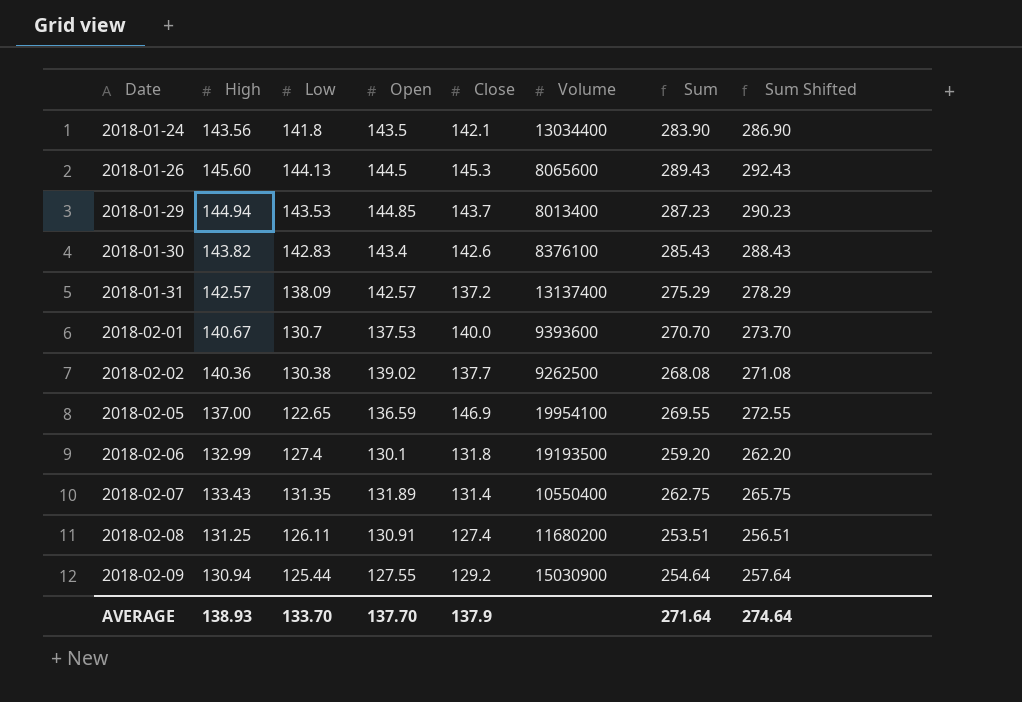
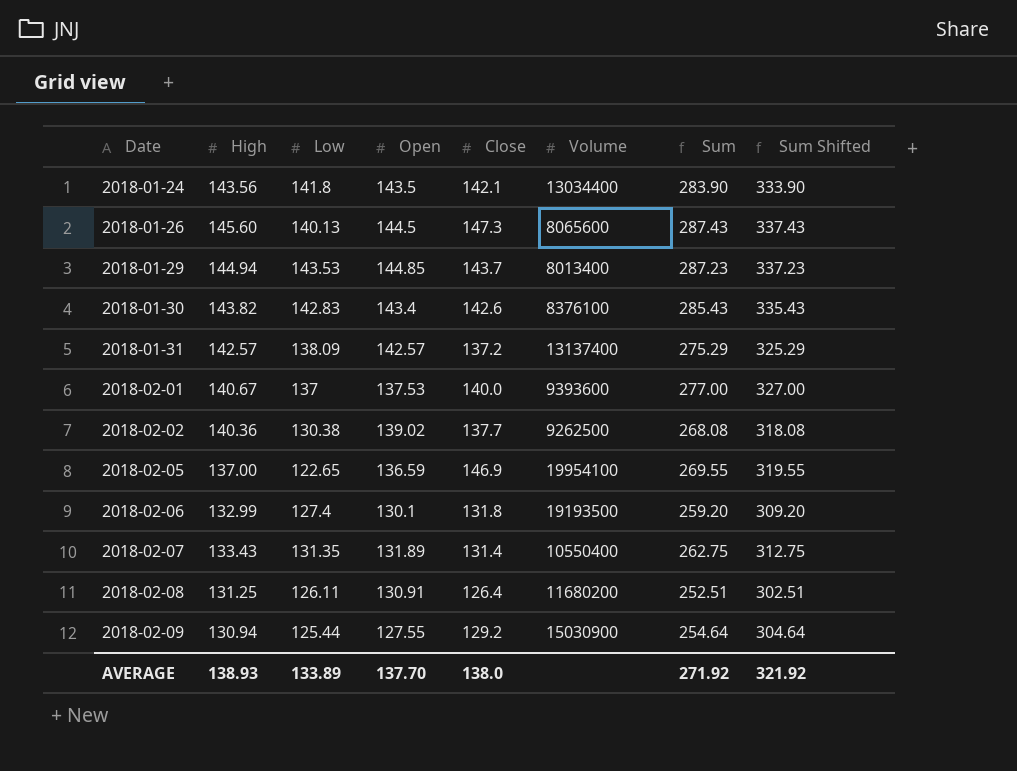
column Sum Shifted | formula: [Sum] + 3 -> [Sum] + 50
2018-01-26 | Low: 144.13 -> 140.13
2018-01-26 | Close: 145.3 -> 147.3
2018-01-26 | Sum: 289.43 -> 287.43
2018-02-01 | Low: 130.7 -> 137
2018-02-01 | Sum: 270.70 -> 277.00
2018-02-08 | Close: 127.4 -> 126.4
2018-02-08 | Sum: 253.51 -> 252.51
AVERAGE | Low: 133.70 -> 133.89
AVERAGE | Close: 137.9 -> 138.0
AVERAGE | Sum: 271.64 -> 271.92
AVERAGE | Sum Shifted: 274.64 -> 321.92

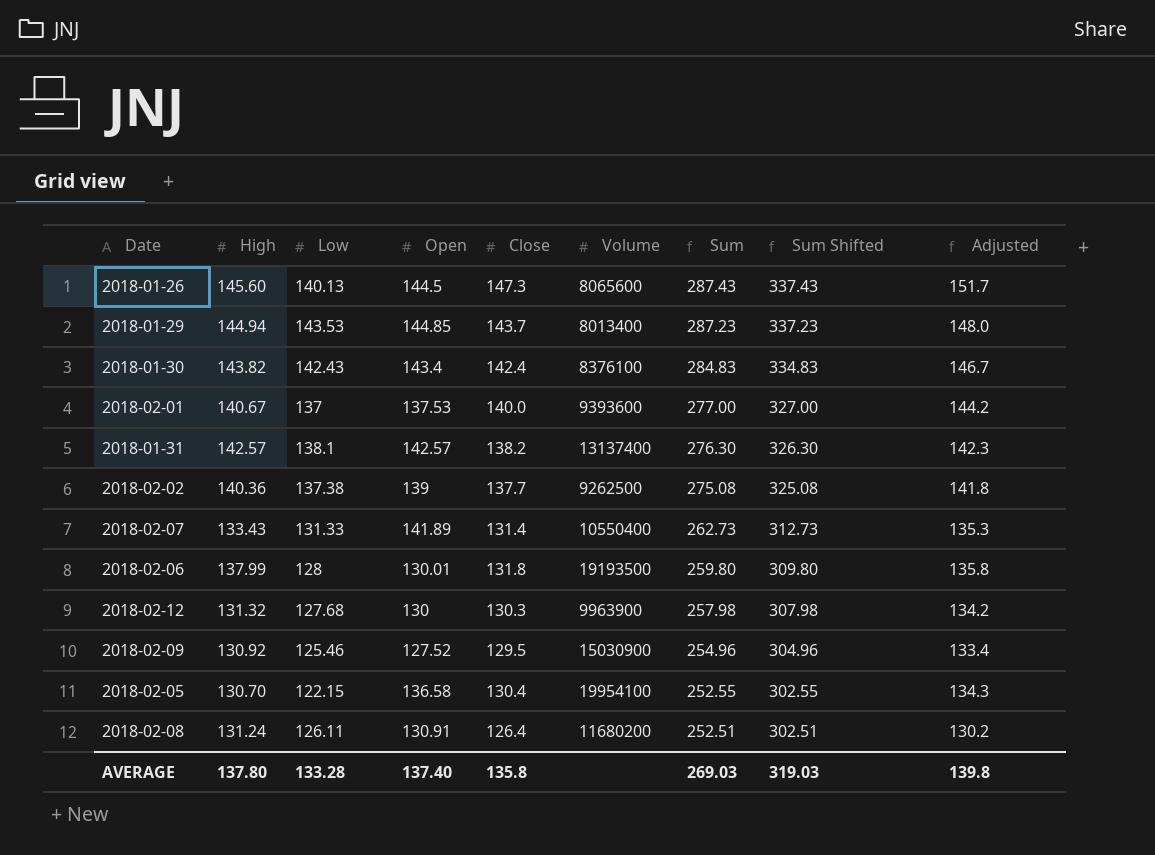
row order: Date ascending -> Sum descending
column Adjusted | formula: none -> [Close] * 1.03
row 2018-01-24: 143.56 | 141.8 | 143.5 | 142.1 | 13034400 | 283.90 | 333.90 -> none
2018-01-30 | Low: 142.83 -> 142.43
2018-01-30 | Close: 142.6 -> 142.4
2018-01-30 | Sum: 285.43 -> 284.83
2018-01-30 | Sum Shifted: 335.43 -> 334.83
2018-01-31 | Low: 138.09 -> 138.1
2018-01-31 | Close: 137.2 -> 138.2
2018-01-31 | Sum: 275.29 -> 276.30
2018-01-31 | Sum Shifted: 325.29 -> 326.30
2018-02-02 | Low: 130.38 -> 137.38
2018-02-02 | Open: 139.02 -> 139
2018-02-02 | Sum: 268.08 -> 275.08
2018-02-02 | Sum Shifted: 318.08 -> 325.08
2018-02-07 | Low: 131.35 -> 131.33
2018-02-07 | Open: 131.89 -> 141.89
2018-02-07 | Sum: 262.75 -> 262.73
2018-02-07 | Sum Shifted: 312.75 -> 312.73
2018-02-06 | High: 132.99 -> 137.99
2018-02-06 | Low: 127.4 -> 128
2018-02-06 | Open: 130.1 -> 130.01
2018-02-06 | Sum: 259.20 -> 259.80
2018-02-06 | Sum Shifted: 309.20 -> 309.80
row 2018-02-12: none -> 131.32 | 127.68 | 130 | 130.3 | 9963900 | 257.98 | 307.98 | 134.2
2018-02-09 | High: 130.94 -> 130.92
2018-02-09 | Low: 125.44 -> 125.46
2018-02-09 | Open: 127.55 -> 127.52
2018-02-09 | Close: 129.2 -> 129.5
2018-02-09 | Sum: 254.64 -> 254.96
2018-02-09 | Sum Shifted: 304.64 -> 304.96
2018-02-05 | High: 137.00 -> 130.70
2018-02-05 | Low: 122.65 -> 122.15
2018-02-05 | Open: 136.59 -> 136.58
2018-02-05 | Close: 146.9 -> 130.4
2018-02-05 | Sum: 269.55 -> 252.55
2018-02-05 | Sum Shifted: 319.55 -> 302.55
2018-02-08 | High: 131.25 -> 131.24
AVERAGE | High: 138.93 -> 137.80
AVERAGE | Low: 133.89 -> 133.28
AVERAGE | Open: 137.70 -> 137.40
AVERAGE | Close: 138.0 -> 135.8
AVERAGE | Sum: 271.92 -> 269.03
AVERAGE | Sum Shifted: 321.92 -> 319.03

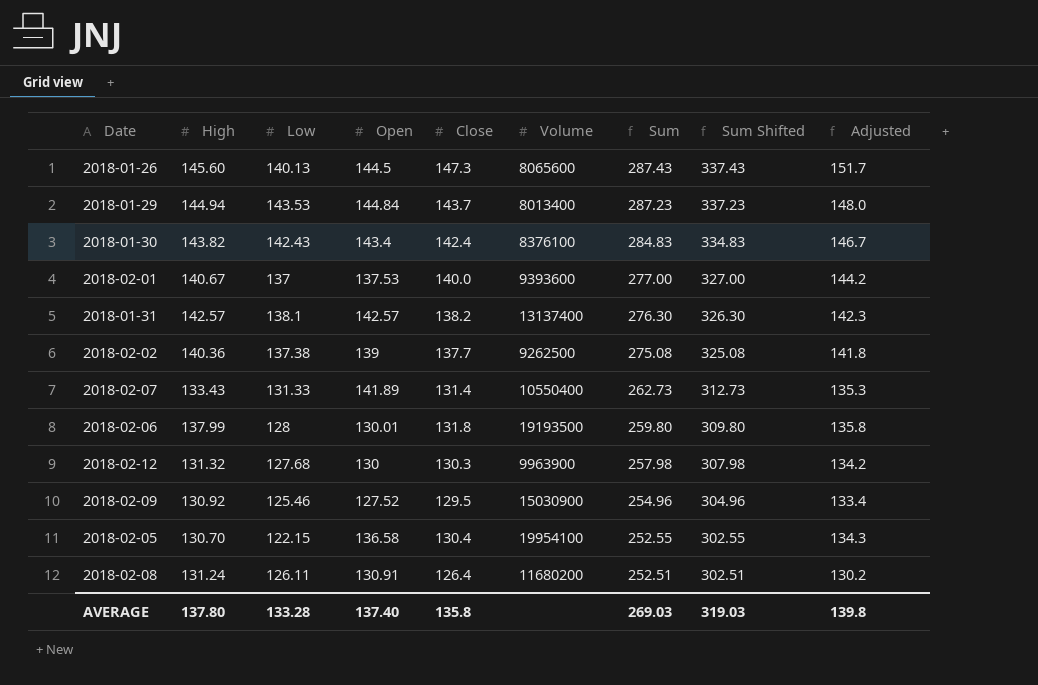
2018-01-29 | Open: 144.85 -> 144.84

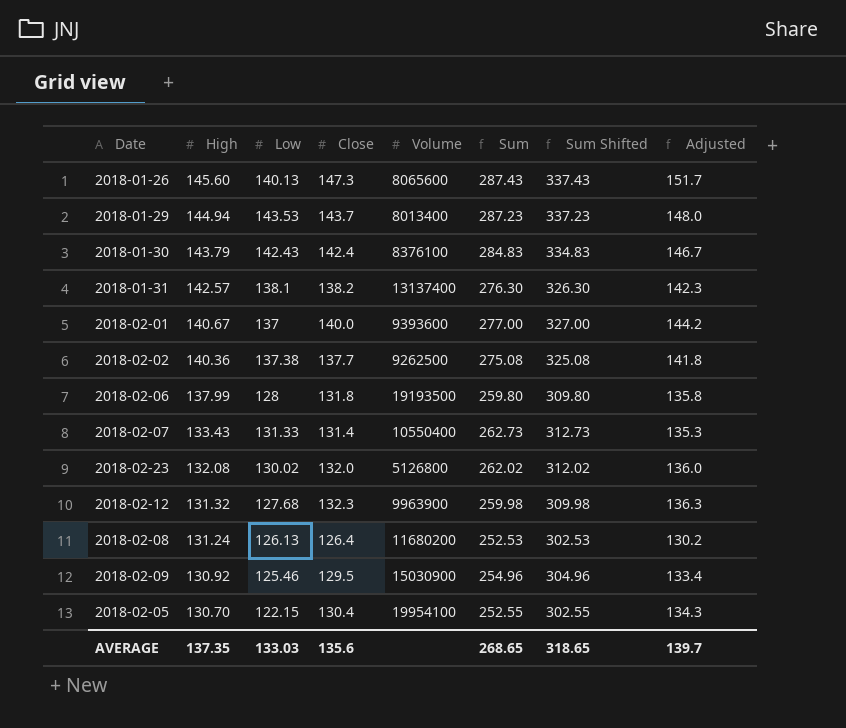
row order: Sum descending -> High descending
column Open | position: 4 -> none
2018-01-30 | High: 143.82 -> 143.79
row 2018-02-23: none -> 132.08 | 130.02 | 132.0 | 5126800 | 262.02 | 312.02 | 136.0
2018-02-12 | Close: 130.3 -> 132.3
2018-02-12 | Sum: 257.98 -> 259.98
2018-02-12 | Sum Shifted: 307.98 -> 309.98
2018-02-12 | Adjusted: 134.2 -> 136.3
2018-02-08 | Low: 126.11 -> 126.13
2018-02-08 | Sum: 252.51 -> 252.53
2018-02-08 | Sum Shifted: 302.51 -> 302.53
AVERAGE | High: 137.80 -> 137.35
AVERAGE | Low: 133.28 -> 133.03
AVERAGE | Close: 135.8 -> 135.6
AVERAGE | Sum: 269.03 -> 268.65
AVERAGE | Sum Shifted: 319.03 -> 318.65
AVERAGE | Adjusted: 139.8 -> 139.7

